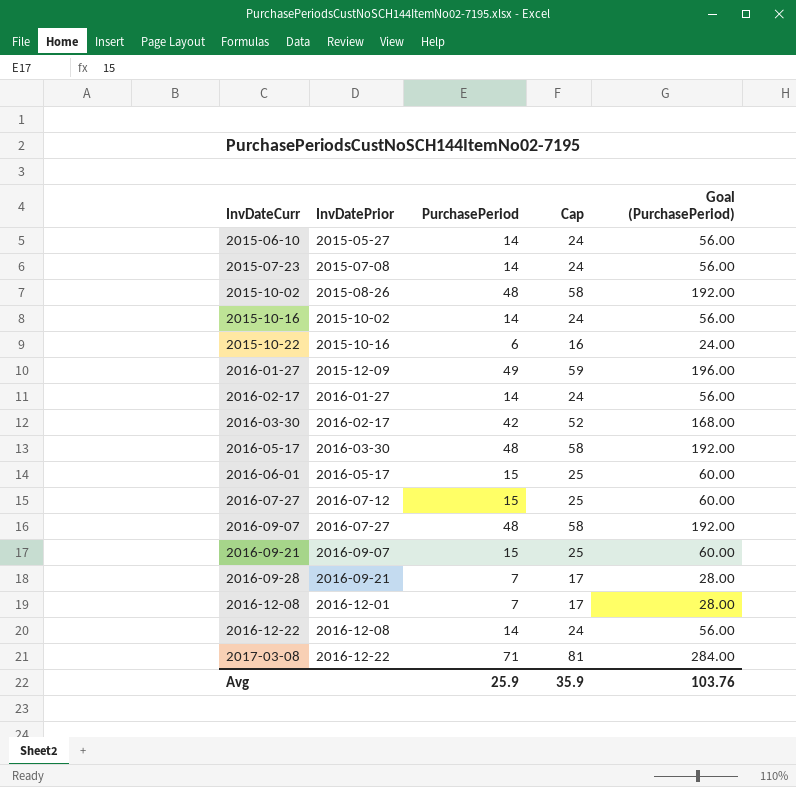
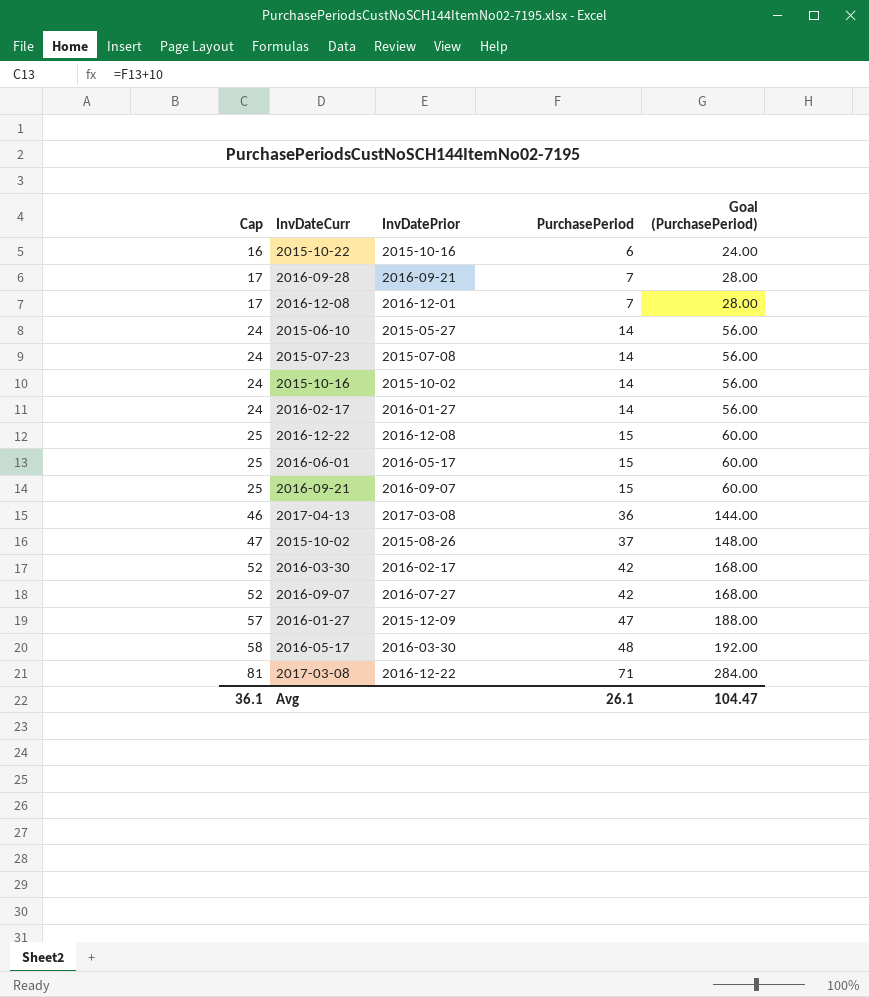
row order: InvDateCurr ascending -> Cap ascending
column Cap | position: 4 -> 1
row 2016-07-27: 2016-07-12 | 15 | 25 | 60.00 -> none
2016-12-22 | Cap: 24 -> 25
2016-12-22 | PurchasePeriod: 14 -> 15
2016-12-22 | Goal (PurchasePeriod): 56.00 -> 60.00
row 2017-04-13: none -> 46 | 2017-03-08 | 36 | 144.00
2015-10-02 | Cap: 58 -> 47
2015-10-02 | PurchasePeriod: 48 -> 37
2015-10-02 | Goal (PurchasePeriod): 192.00 -> 148.00
2016-09-07 | Cap: 58 -> 52
2016-09-07 | PurchasePeriod: 48 -> 42
2016-09-07 | Goal (PurchasePeriod): 192.00 -> 168.00
2016-01-27 | Cap: 59 -> 57
2016-01-27 | PurchasePeriod: 49 -> 47
2016-01-27 | Goal (PurchasePeriod): 196.00 -> 188.00
Avg | Cap: 35.9 -> 36.1
Avg | PurchasePeriod: 25.9 -> 26.1
Avg | Goal (PurchasePeriod): 103.76 -> 104.47

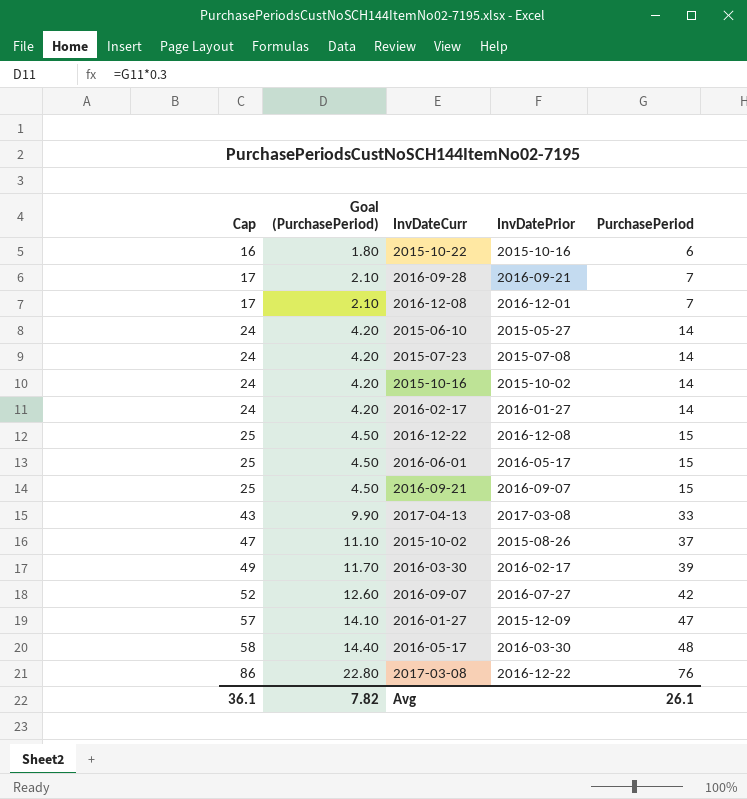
column Goal (PurchasePeriod) | formula: [PurchasePeriod] * 4 -> [PurchasePeriod] * 0.3
column Goal (PurchasePeriod) | position: 5 -> 2
2017-04-13 | Cap: 46 -> 43
2017-04-13 | PurchasePeriod: 36 -> 33
2016-03-30 | Cap: 52 -> 49
2016-03-30 | PurchasePeriod: 42 -> 39
2017-03-08 | Cap: 81 -> 86
2017-03-08 | PurchasePeriod: 71 -> 76
Avg | Goal (PurchasePeriod): 104.47 -> 7.82

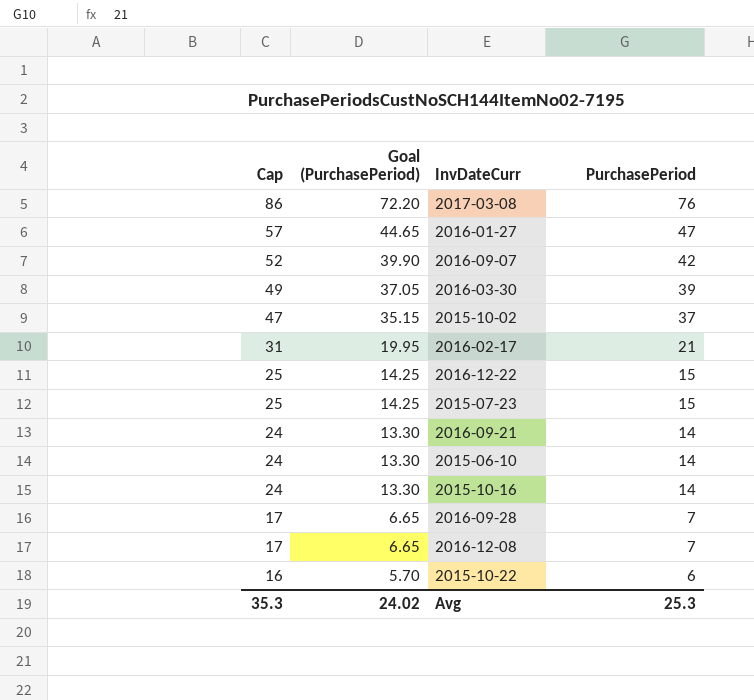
row order: Cap ascending -> Cap descending
column InvDatePrior | position: 4 -> none
column Goal (PurchasePeriod) | formula: [PurchasePeriod] * 0.3 -> [PurchasePeriod] * 0.95
row 2016-06-01: 25 | 4.50 | 2016-05-17 | 15 -> none
row 2017-04-13: 43 | 9.90 | 2017-03-08 | 33 -> none
row 2016-05-17: 58 | 14.40 | 2016-03-30 | 48 -> none
2016-02-17 | Cap: 24 -> 31
2016-02-17 | PurchasePeriod: 14 -> 21
2015-07-23 | Cap: 24 -> 25
2015-07-23 | PurchasePeriod: 14 -> 15
2016-09-21 | Cap: 25 -> 24
2016-09-21 | PurchasePeriod: 15 -> 14
Avg | Cap: 36.1 -> 35.3
Avg | Goal (PurchasePeriod): 7.82 -> 24.02
Avg | PurchasePeriod: 26.1 -> 25.3

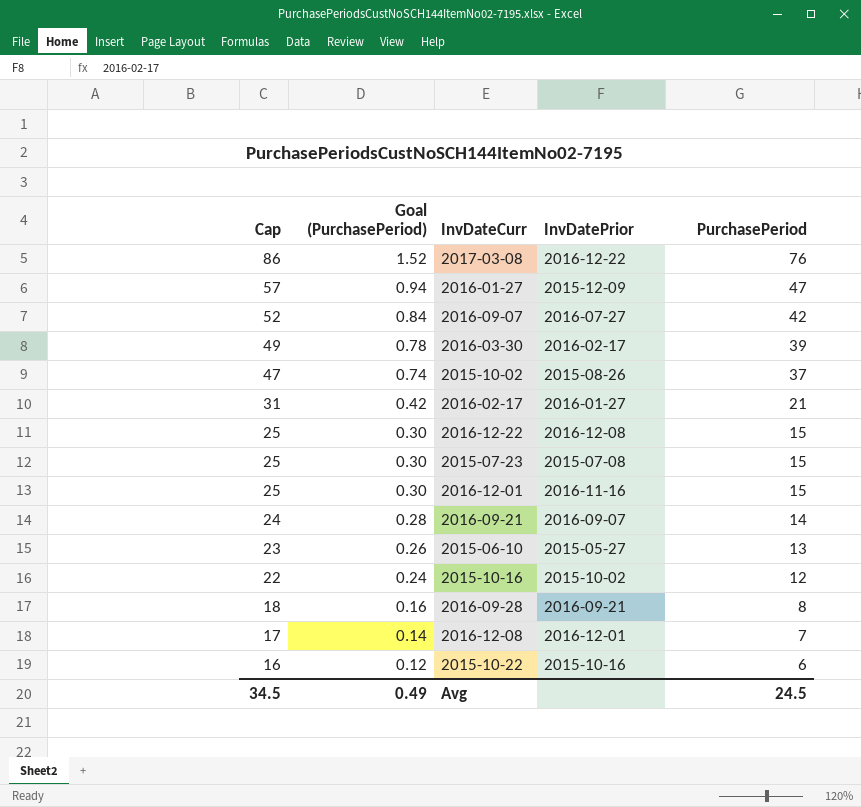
column Goal (PurchasePeriod) | formula: [PurchasePeriod] * 0.95 -> [PurchasePeriod] * 0.02
column InvDatePrior | position: none -> 4
row 2016-12-01: none -> 25 | 0.30 | 2016-11-16 | 15
2015-06-10 | Cap: 24 -> 23
2015-06-10 | PurchasePeriod: 14 -> 13
2015-10-16 | Cap: 24 -> 22
2015-10-16 | PurchasePeriod: 14 -> 12
2016-09-28 | Cap: 17 -> 18
2016-09-28 | PurchasePeriod: 7 -> 8
Avg | Cap: 35.3 -> 34.5
Avg | Goal (PurchasePeriod): 24.02 -> 0.49
Avg | PurchasePeriod: 25.3 -> 24.5

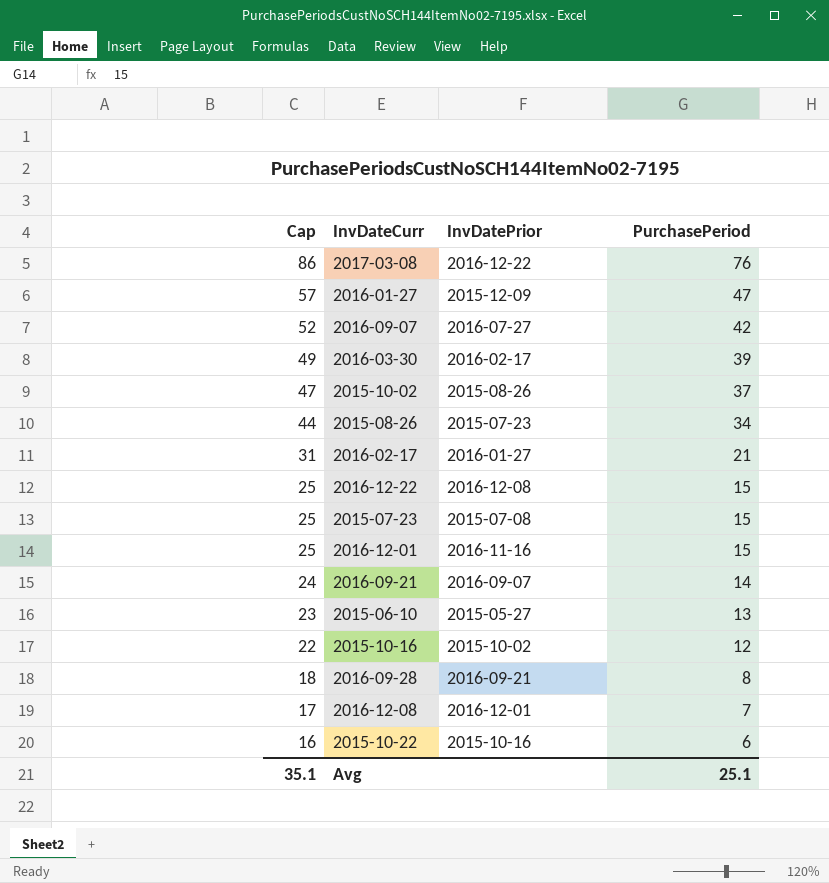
column Goal (PurchasePeriod) | formula: [PurchasePeriod] * 0.02 -> none
row 2015-08-26: none -> 44 | 2015-07-23 | 34
Avg | Cap: 34.5 -> 35.1
Avg | PurchasePeriod: 24.5 -> 25.1

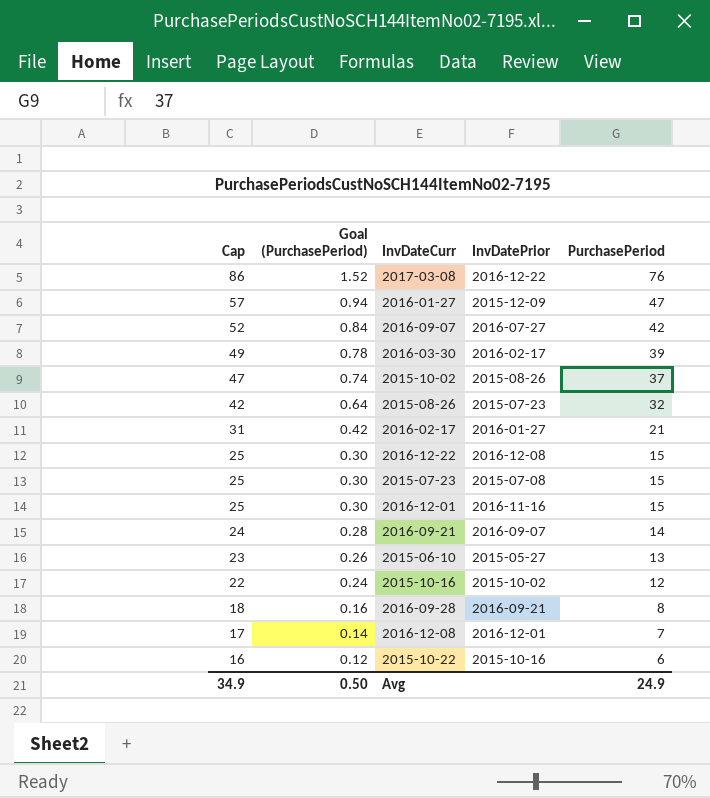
column Goal (PurchasePeriod) | formula: none -> [PurchasePeriod] * 0.02
2015-08-26 | Cap: 44 -> 42
2015-08-26 | PurchasePeriod: 34 -> 32
Avg | Cap: 35.1 -> 34.9
Avg | PurchasePeriod: 25.1 -> 24.9

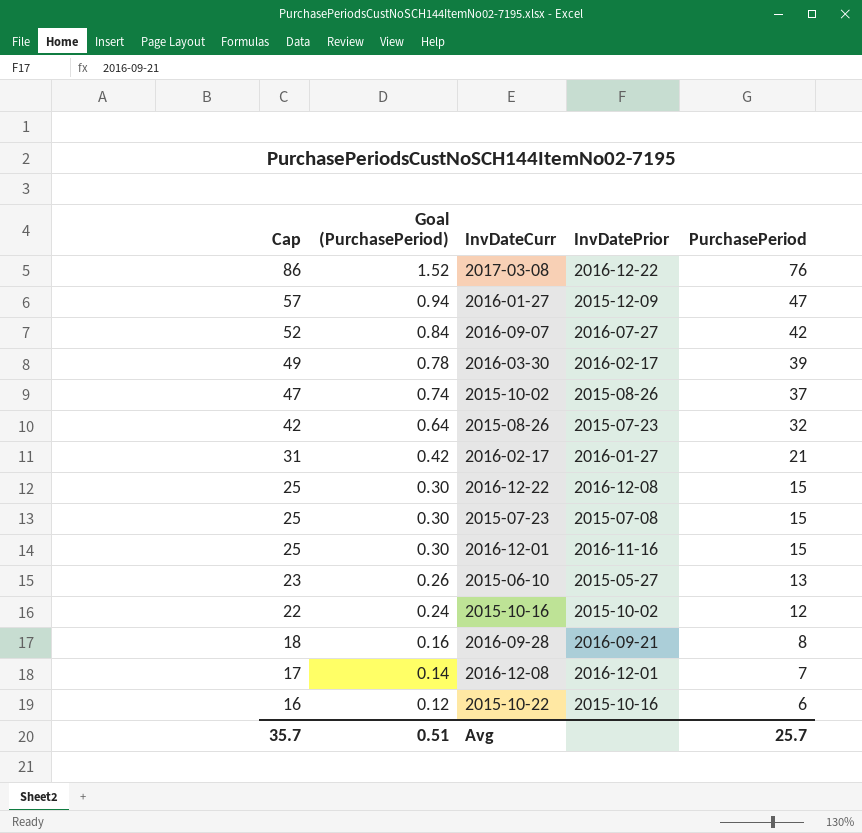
row 2016-09-21: 24 | 0.28 | 2016-09-07 | 14 -> none
Avg | Cap: 34.9 -> 35.7
Avg | Goal (PurchasePeriod): 0.50 -> 0.51
Avg | PurchasePeriod: 24.9 -> 25.7

